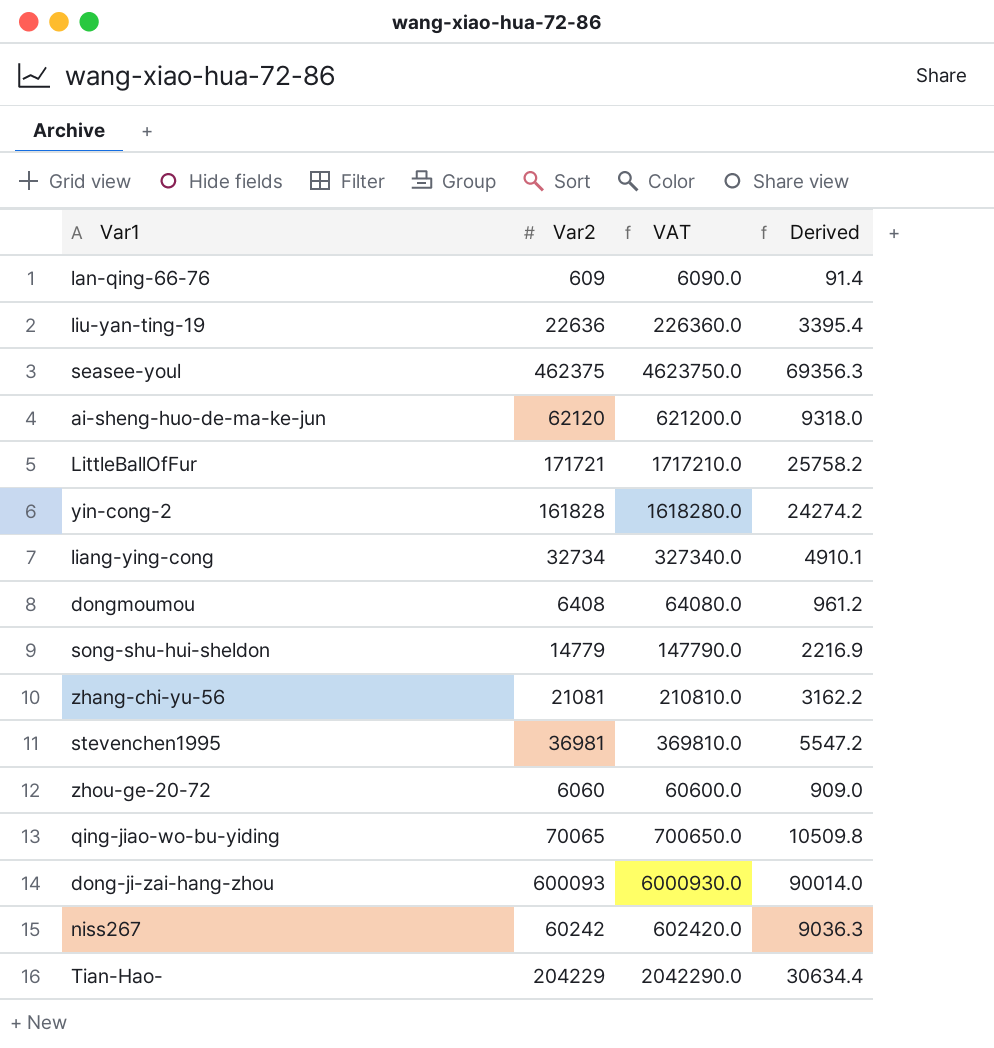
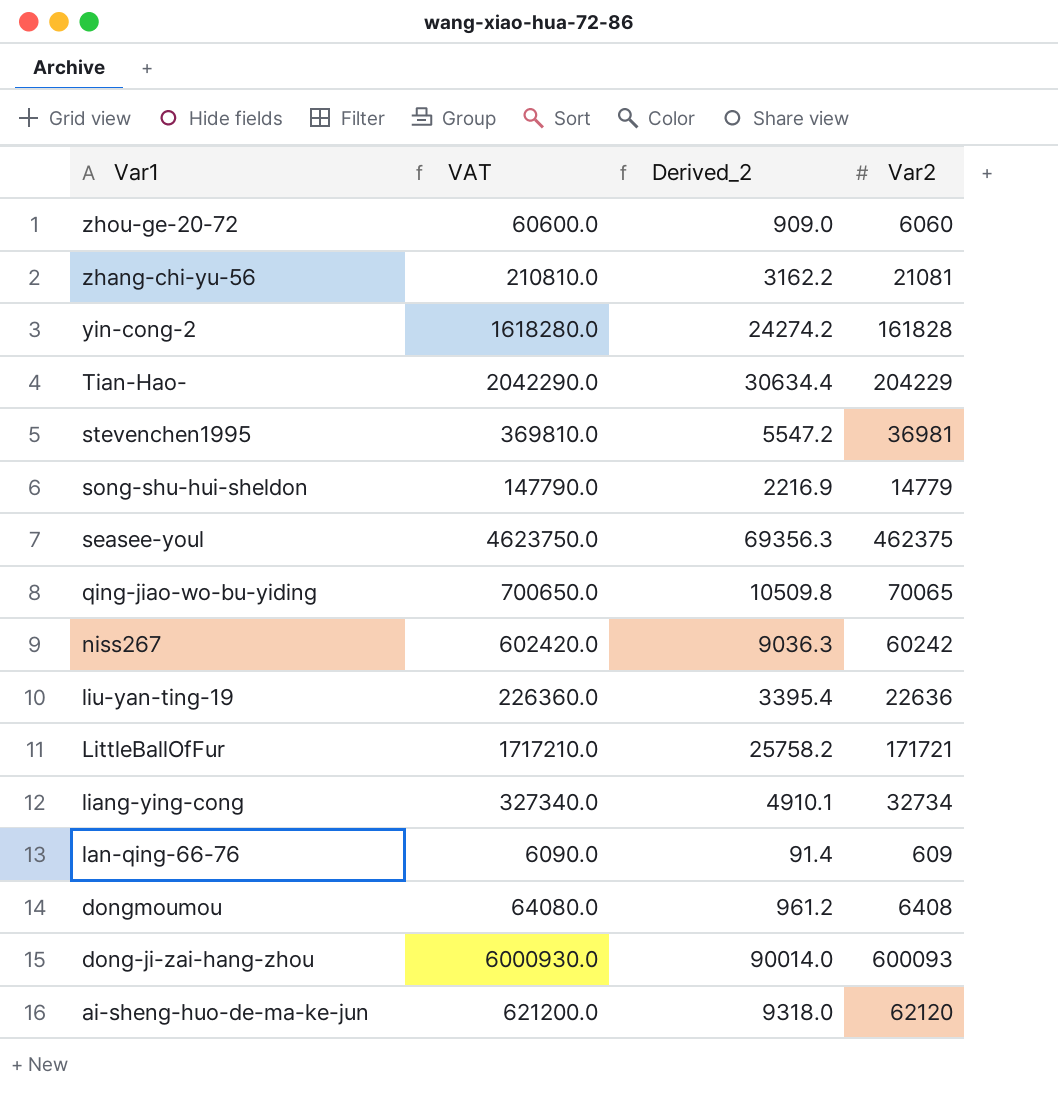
row order: none -> Var1 descending
column name: Derived -> Derived_2
column Var2 | position: 2 -> 4

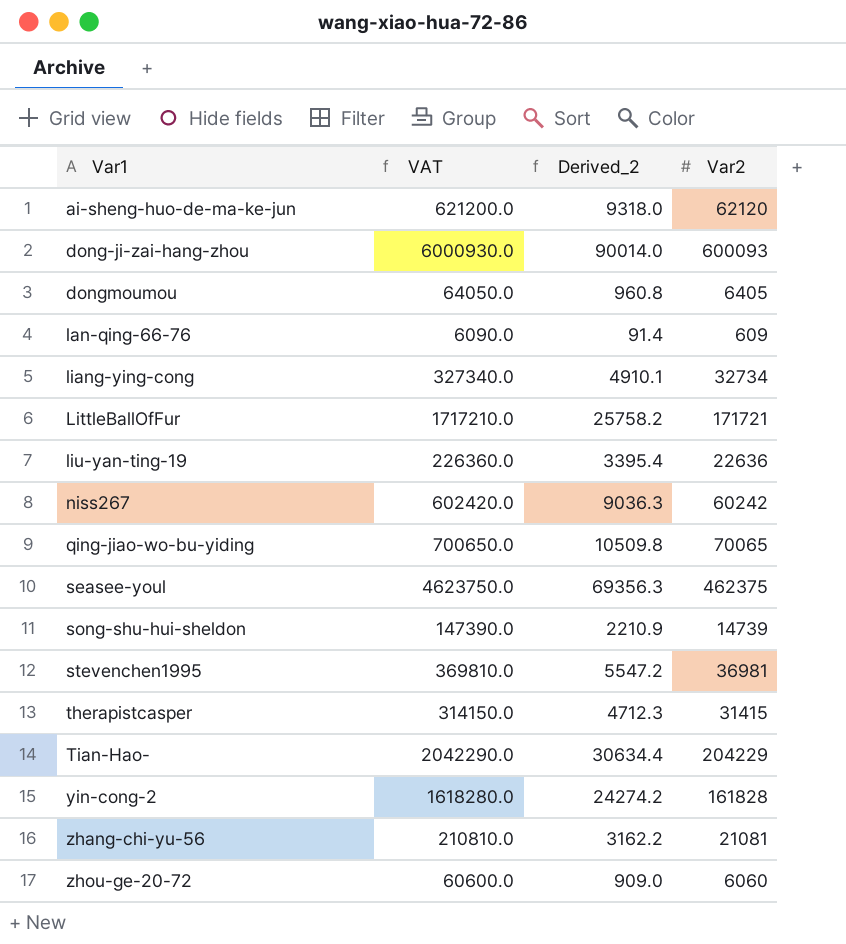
row order: Var1 descending -> Var1 ascending
dongmoumou | VAT: 64080.0 -> 64050.0
dongmoumou | Derived_2: 961.2 -> 960.8
dongmoumou | Var2: 6408 -> 6405
song-shu-hui-sheldon | VAT: 147790.0 -> 147390.0
song-shu-hui-sheldon | Derived_2: 2216.9 -> 2210.9
song-shu-hui-sheldon | Var2: 14779 -> 14739
row therapistcasper: none -> 314150.0 | 4712.3 | 31415

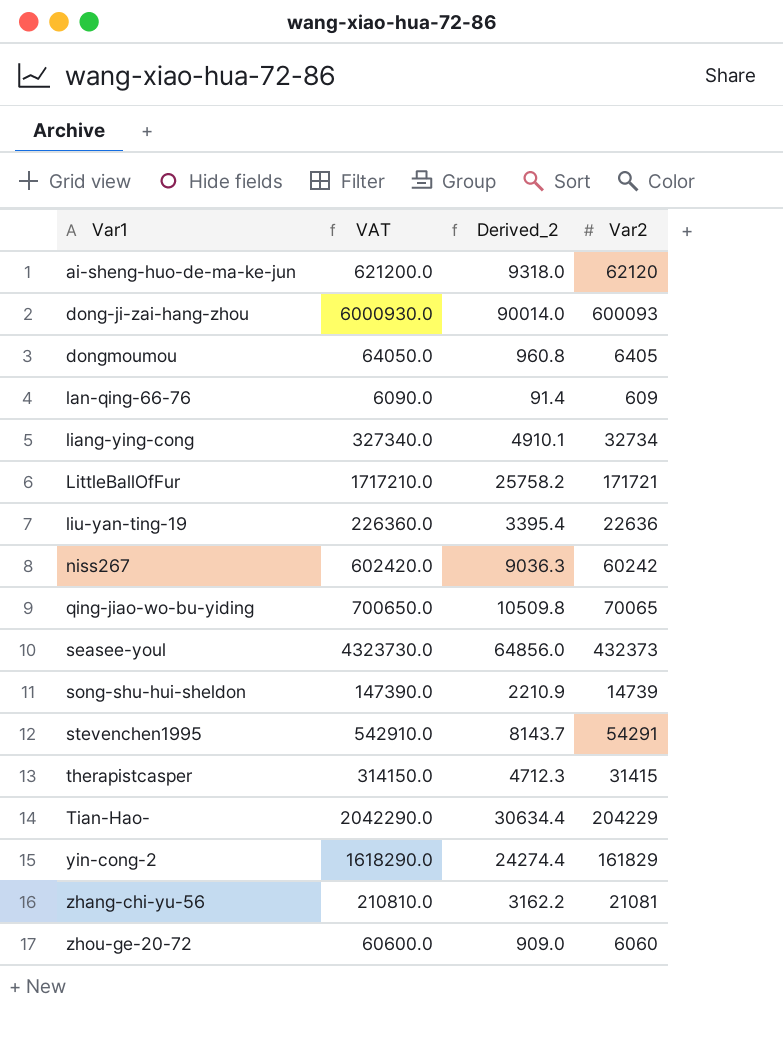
seasee-youl | VAT: 4623750.0 -> 4323730.0
seasee-youl | Derived_2: 69356.3 -> 64856.0
seasee-youl | Var2: 462375 -> 432373
stevenchen1995 | VAT: 369810.0 -> 542910.0
stevenchen1995 | Derived_2: 5547.2 -> 8143.7
stevenchen1995 | Var2: 36981 -> 54291
yin-cong-2 | VAT: 1618280.0 -> 1618290.0
yin-cong-2 | Derived_2: 24274.2 -> 24274.4
yin-cong-2 | Var2: 161828 -> 161829

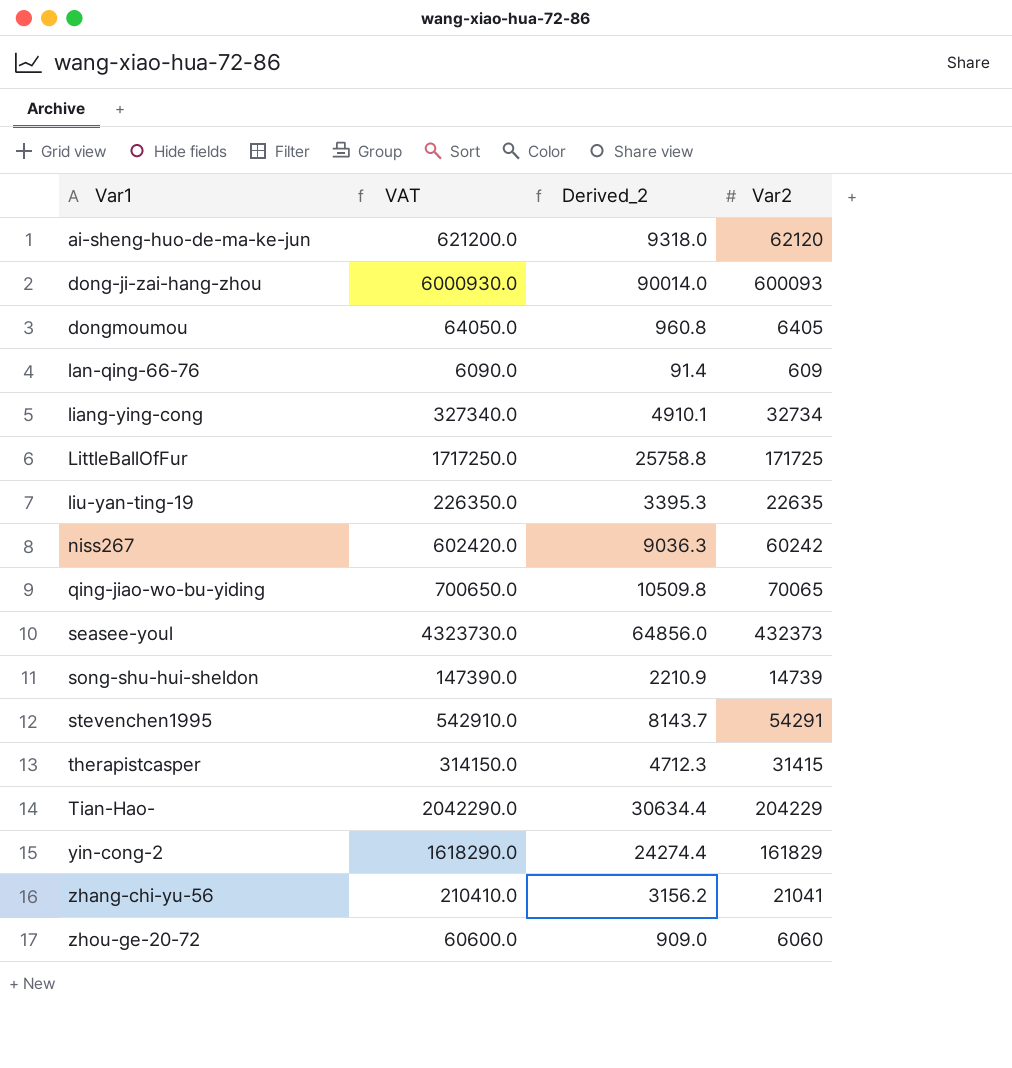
LittleBallOfFur | VAT: 1717210.0 -> 1717250.0
LittleBallOfFur | Derived_2: 25758.2 -> 25758.8
LittleBallOfFur | Var2: 171721 -> 171725
liu-yan-ting-19 | VAT: 226360.0 -> 226350.0
liu-yan-ting-19 | Derived_2: 3395.4 -> 3395.3
liu-yan-ting-19 | Var2: 22636 -> 22635
zhang-chi-yu-56 | VAT: 210810.0 -> 210410.0
zhang-chi-yu-56 | Derived_2: 3162.2 -> 3156.2
zhang-chi-yu-56 | Var2: 21081 -> 21041

